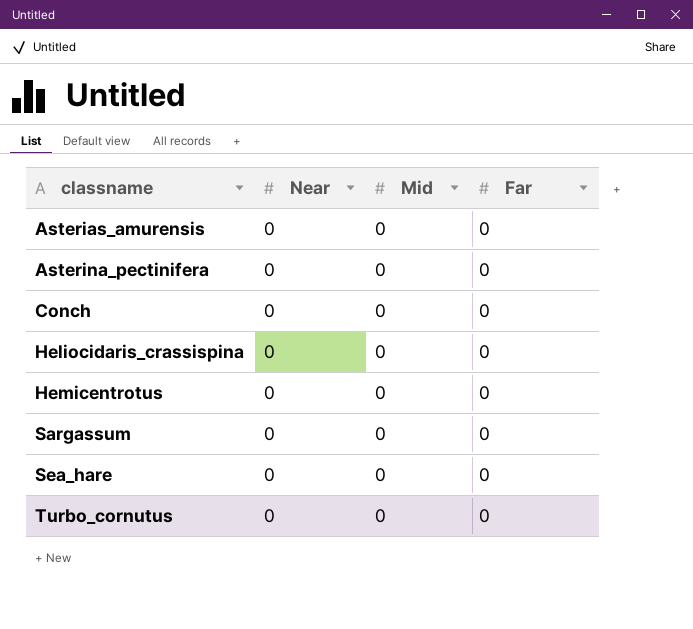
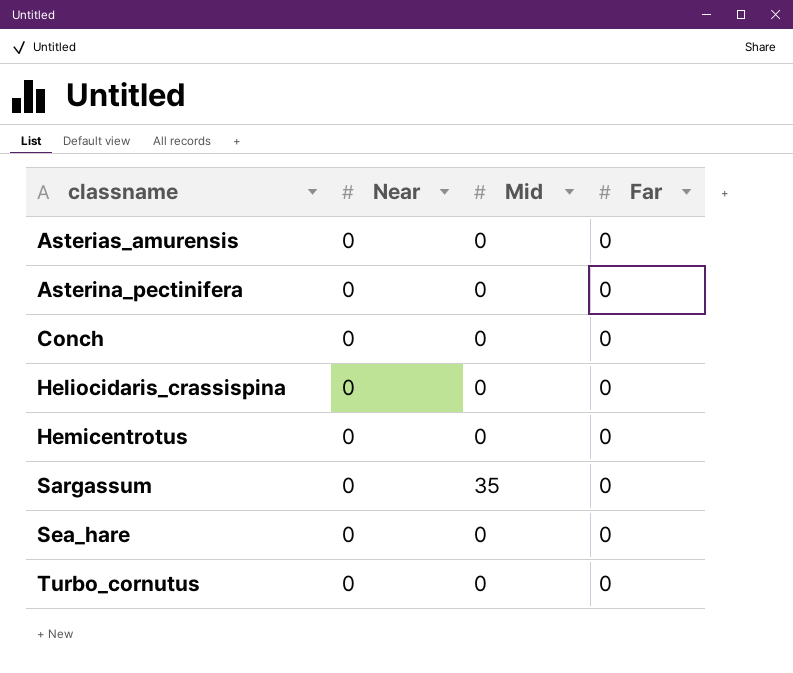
Sargassum | Mid: 0 -> 35

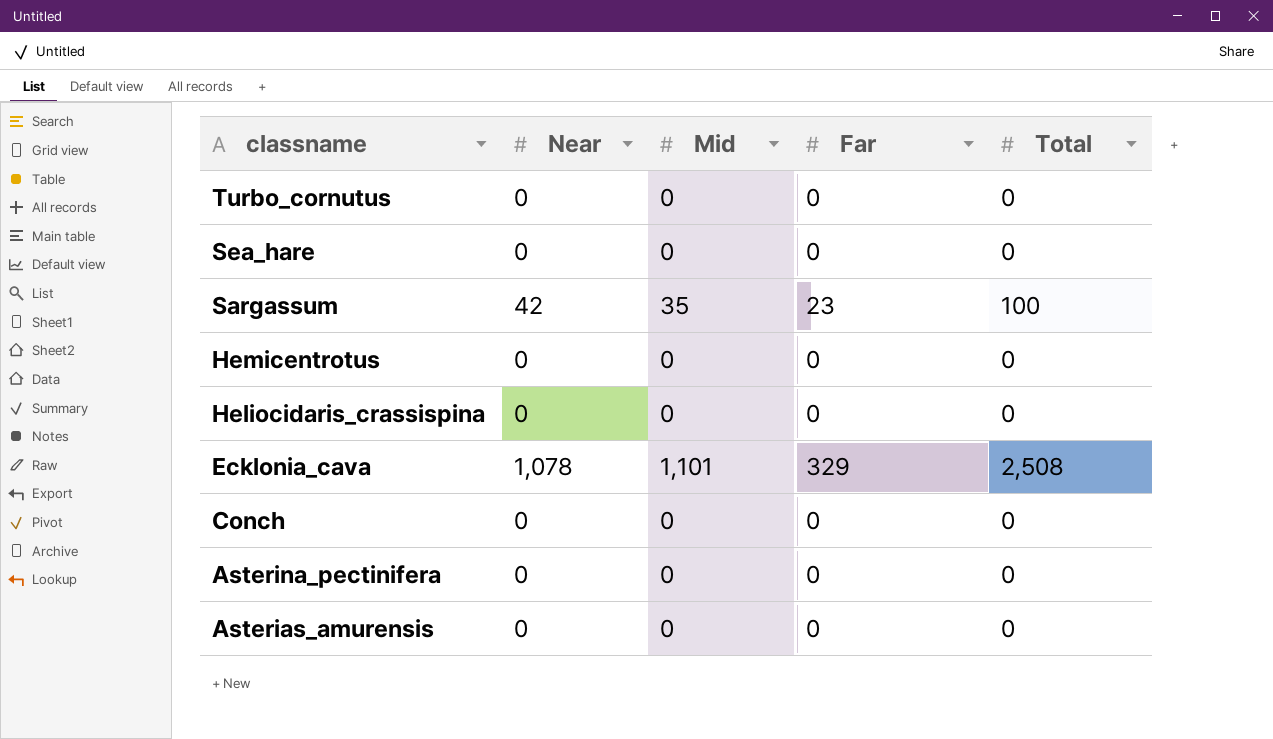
row order: classname ascending -> classname descending
column Total | position: none -> 5
Sargassum | Near: 0 -> 42
Sargassum | Far: 0 -> 23
row Ecklonia_cava: none -> 1,078 | 1,101 | 329 | 2,508

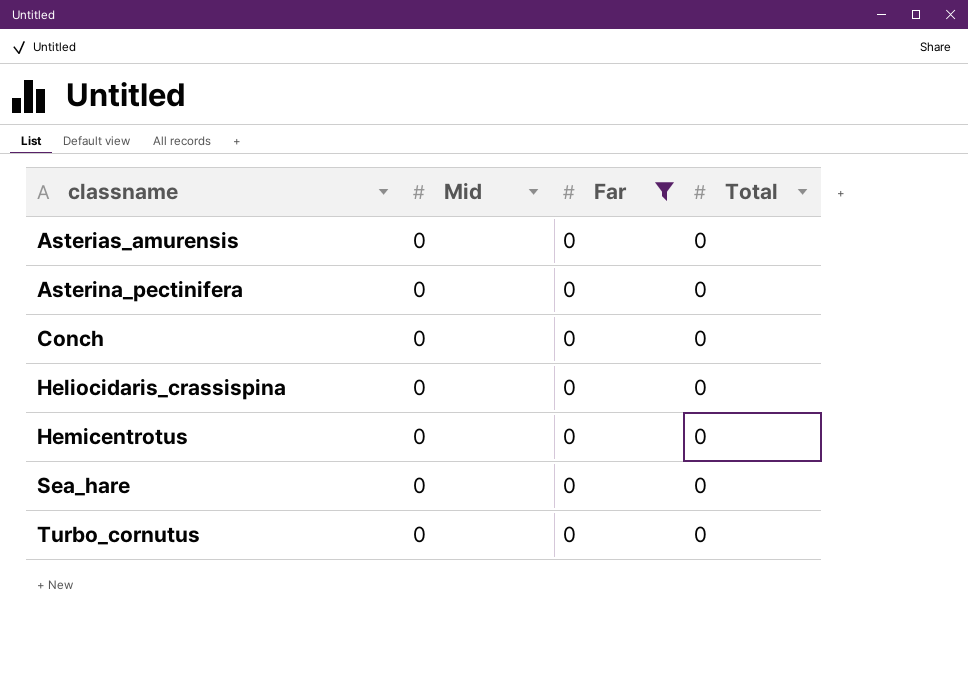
filter: none -> Far = 0
row order: classname descending -> classname ascending
column Near | position: 2 -> none

